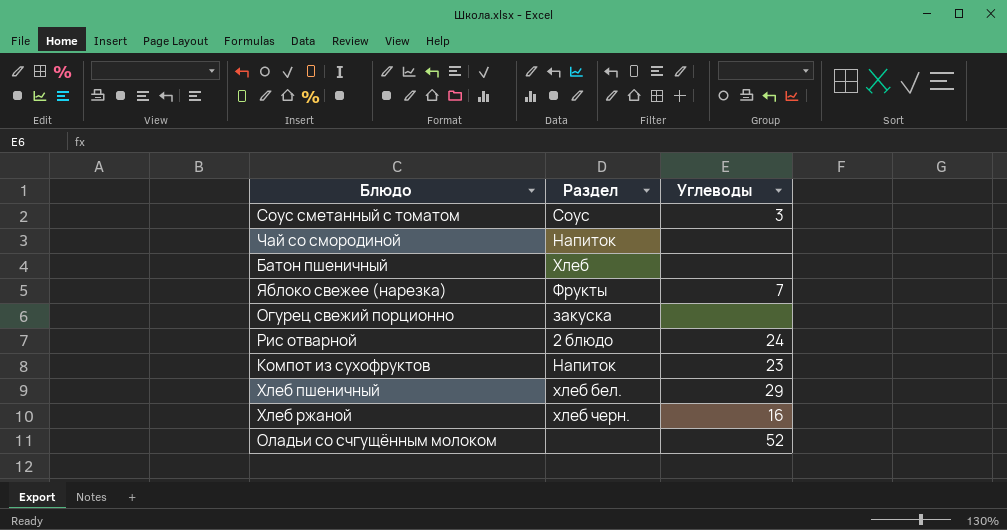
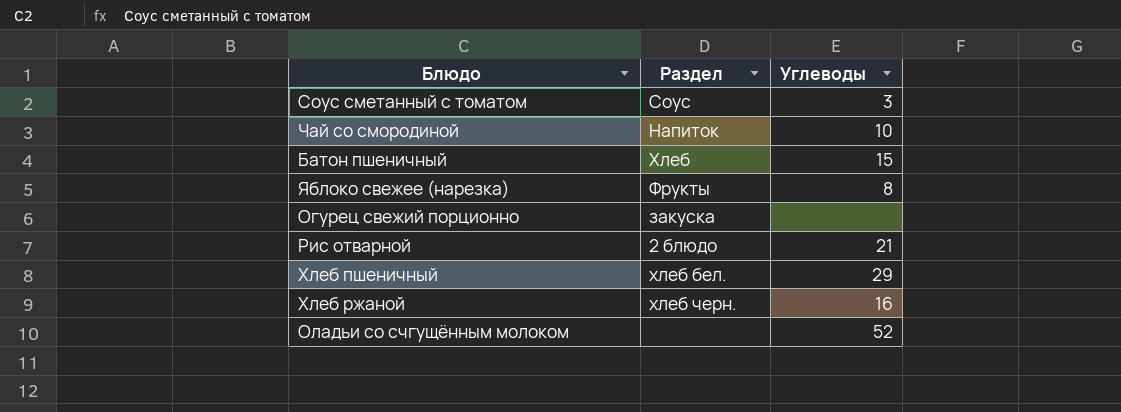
row Компот из сухофруктов: Напиток | 23 -> none
Чай со смородиной | Углеводы: none -> 10
Батон пшеничный | Углеводы: none -> 15
Яблоко свежее (нарезка) | Углеводы: 7 -> 8
Рис отварной | Углеводы: 24 -> 21

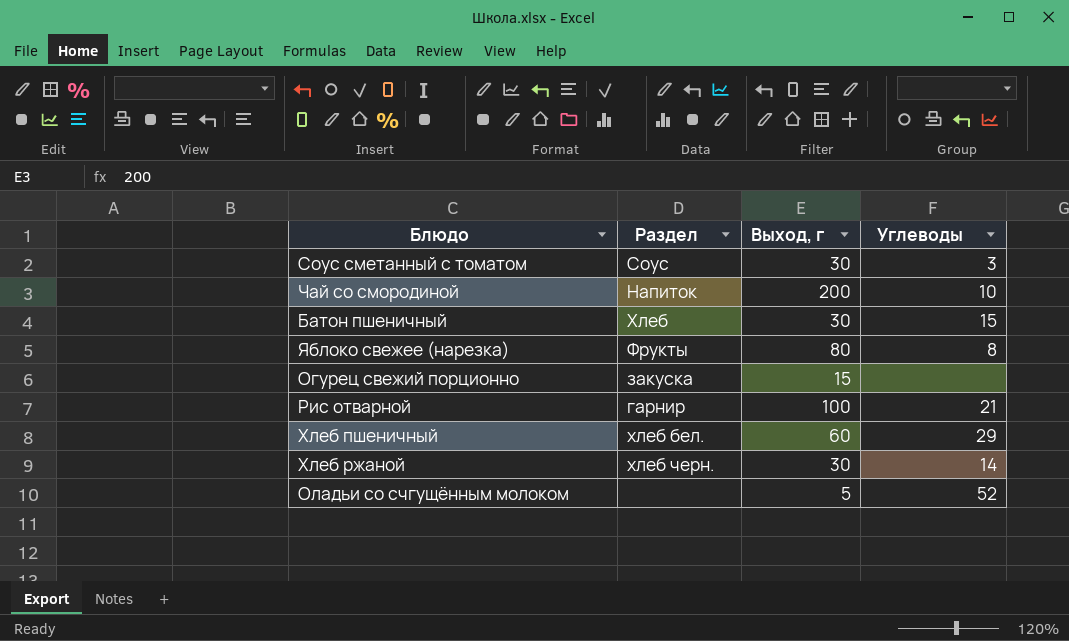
column Выход, г | position: none -> 3
Рис отварной | Раздел: 2 блюдо -> гарнир
Хлеб ржаной | Углеводы: 16 -> 14

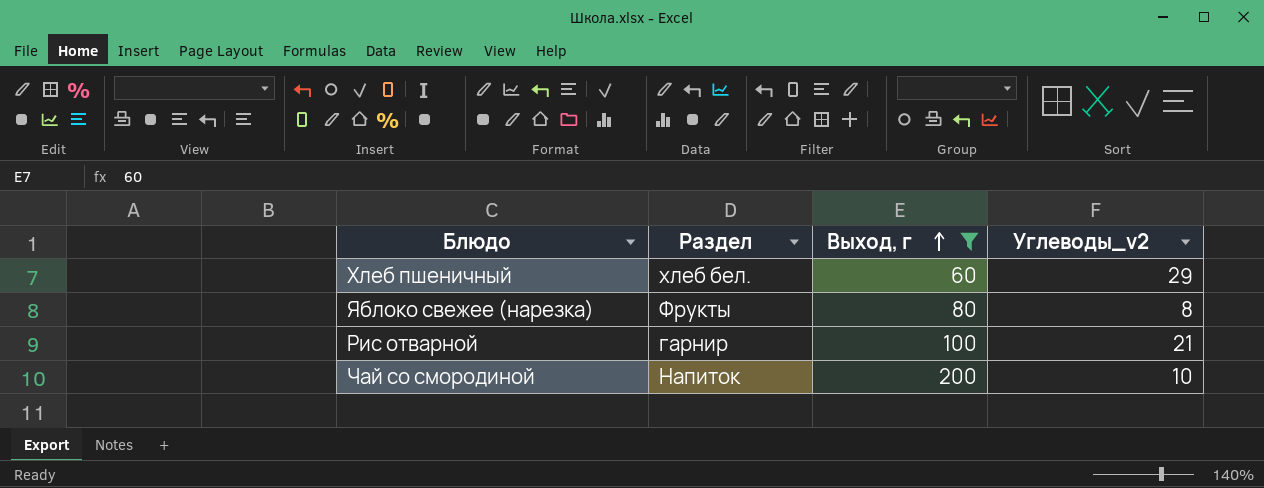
filter: none -> Выход, г >= 60
row order: none -> Выход, г ascending
column name: Углеводы -> Углеводы_v2

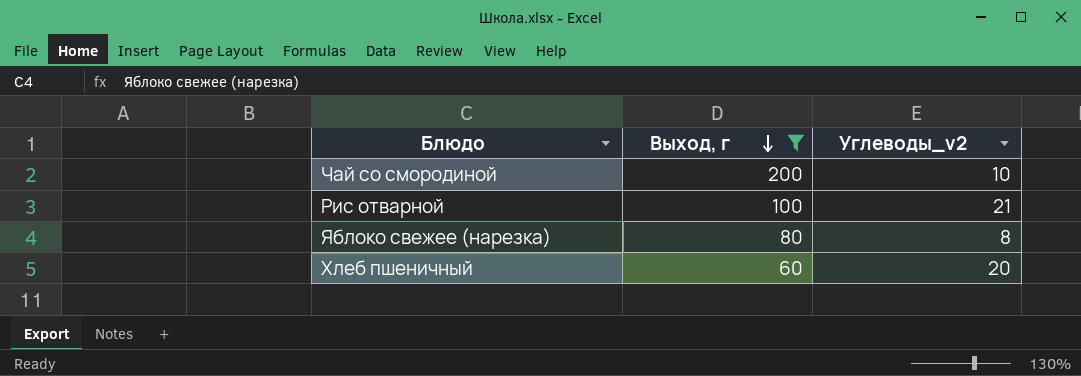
row order: Выход, г ascending -> Выход, г descending
column Раздел | position: 2 -> none
Хлеб пшеничный | Углеводы_v2: 29 -> 20

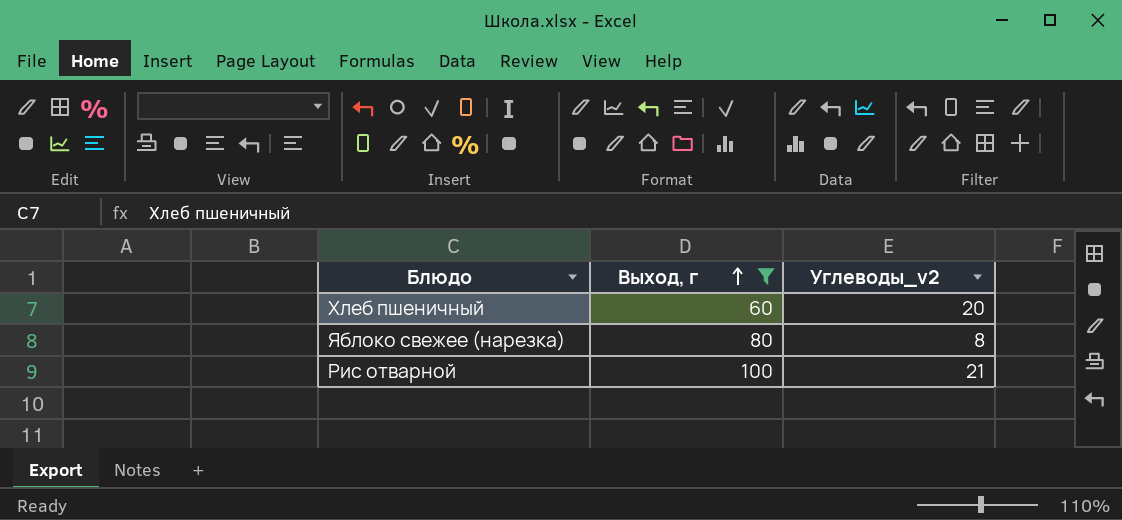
row order: Выход, г descending -> Выход, г ascending
row Чай со смородиной: 200 | 10 -> none

